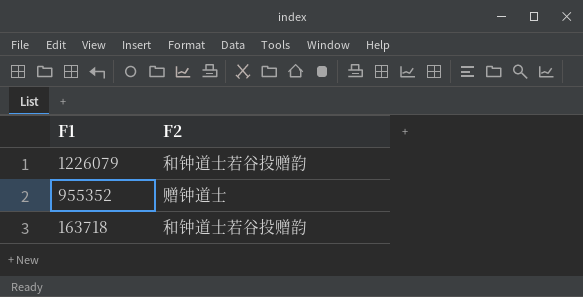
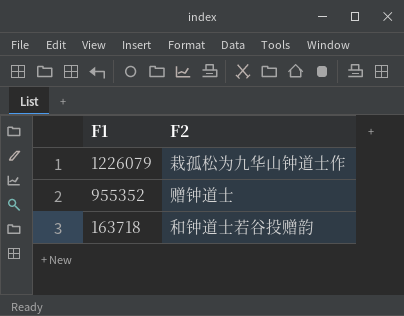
1226079 | F2: 和钟道士若谷投赠韵 -> 栽孤松为九华山钟道士作

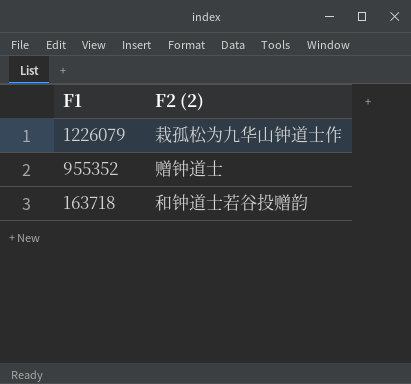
column name: F2 -> F2 (2)

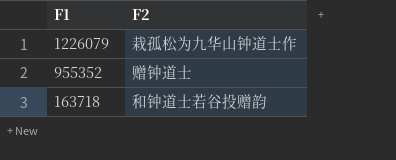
column name: F2 (2) -> F2

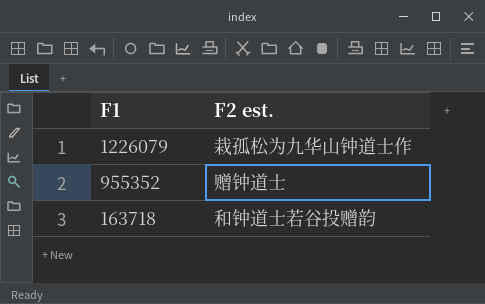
column name: F2 -> F2 est.

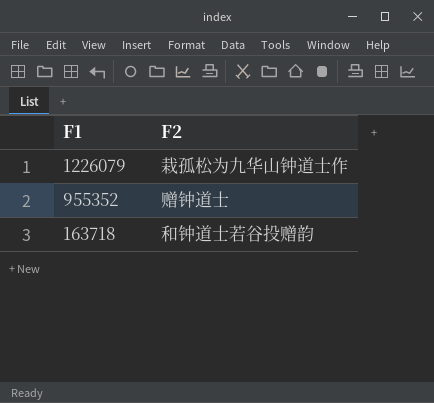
column name: F2 est. -> F2

